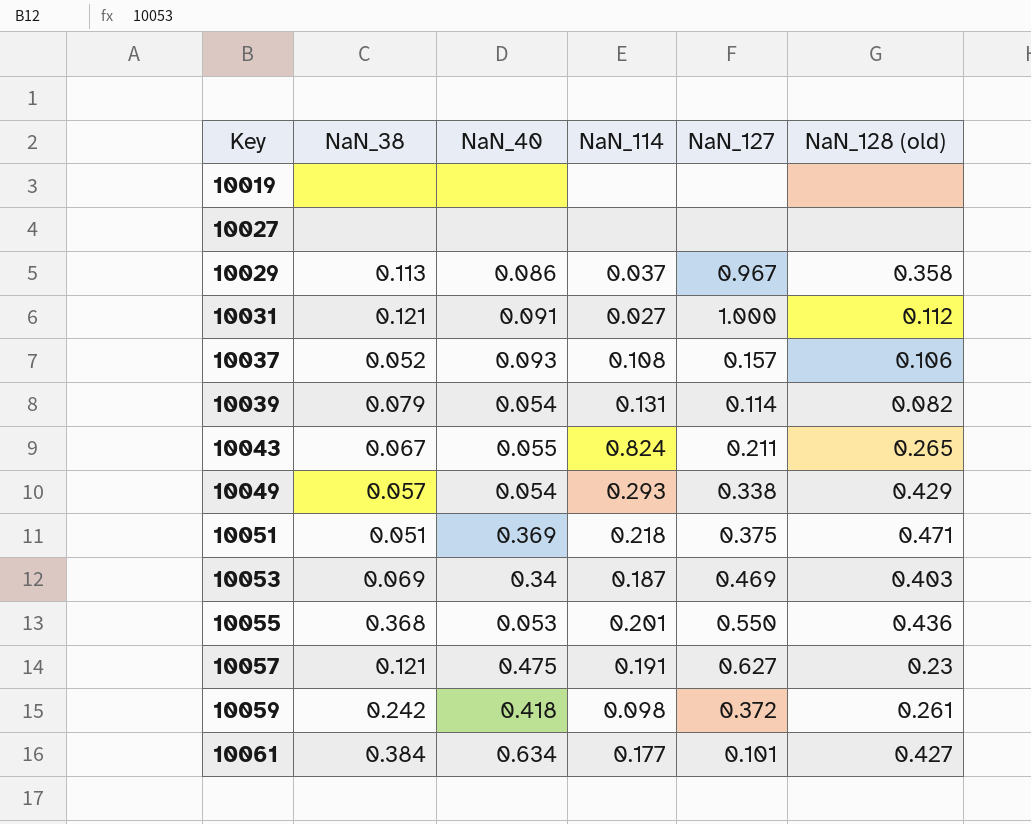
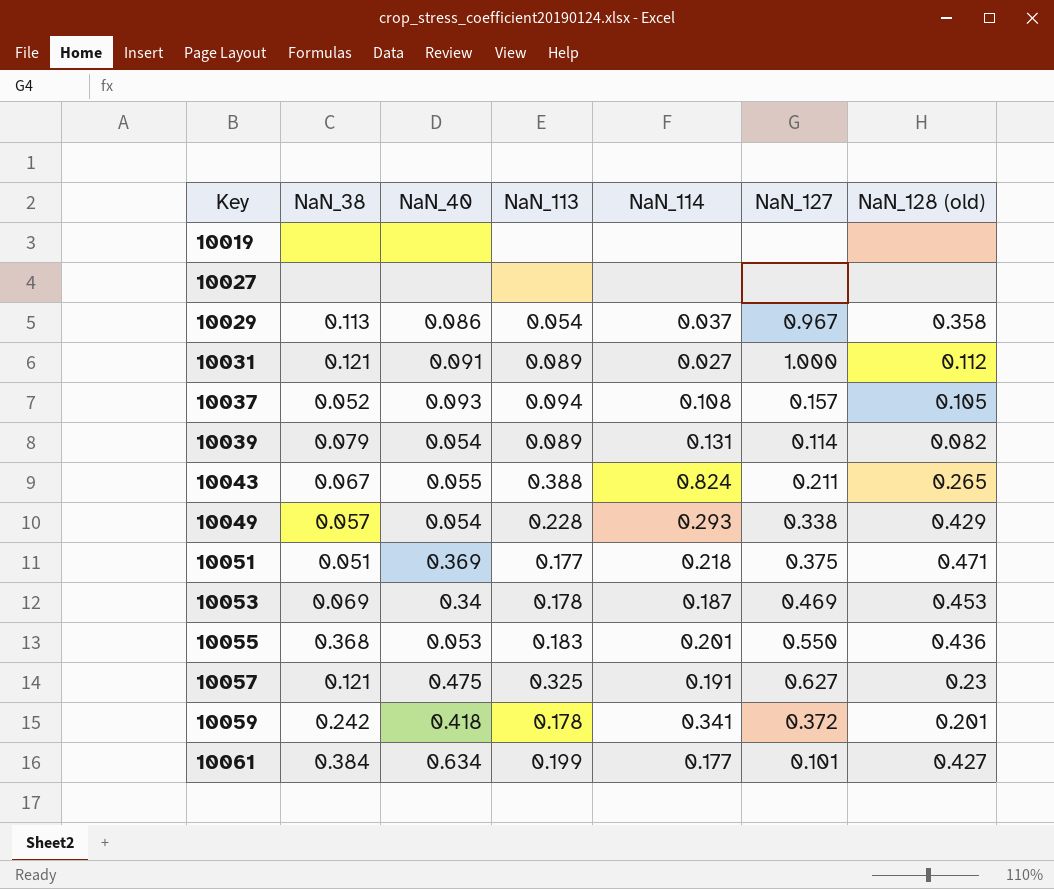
column NaN_113 | position: none -> 4
10037 | NaN_128 (old): 0.106 -> 0.105
10053 | NaN_128 (old): 0.403 -> 0.453
10059 | NaN_114: 0.098 -> 0.341
10059 | NaN_128 (old): 0.261 -> 0.201

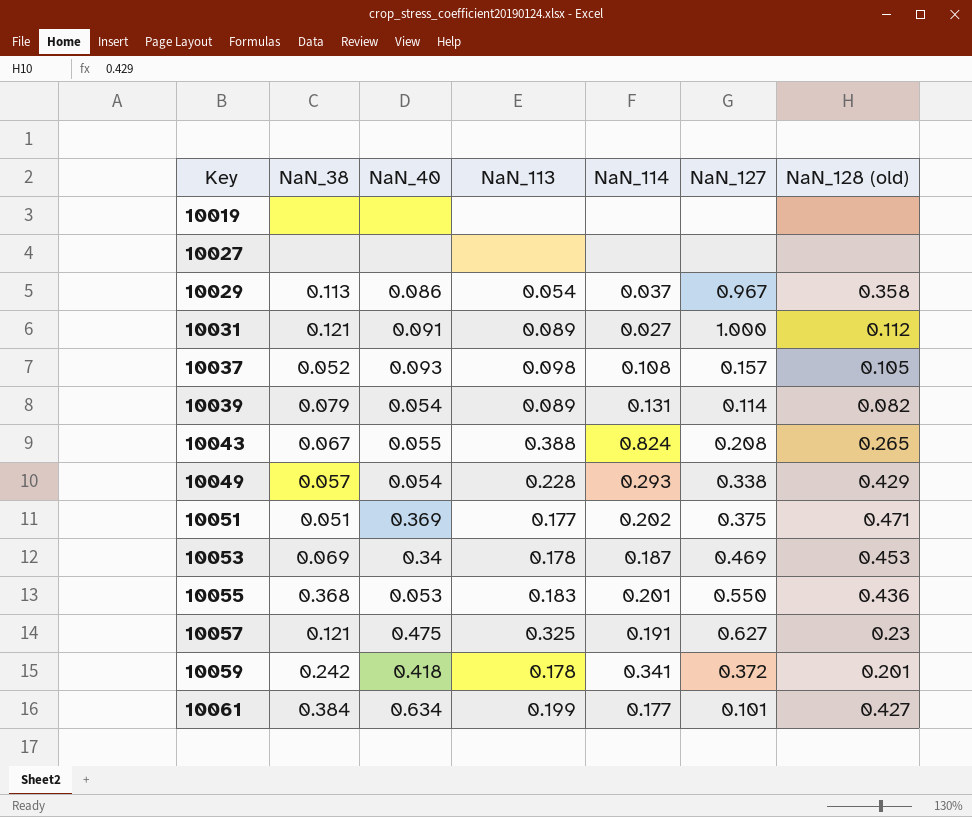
10037 | NaN_113: 0.094 -> 0.098
10043 | NaN_127: 0.211 -> 0.208
10051 | NaN_114: 0.218 -> 0.202

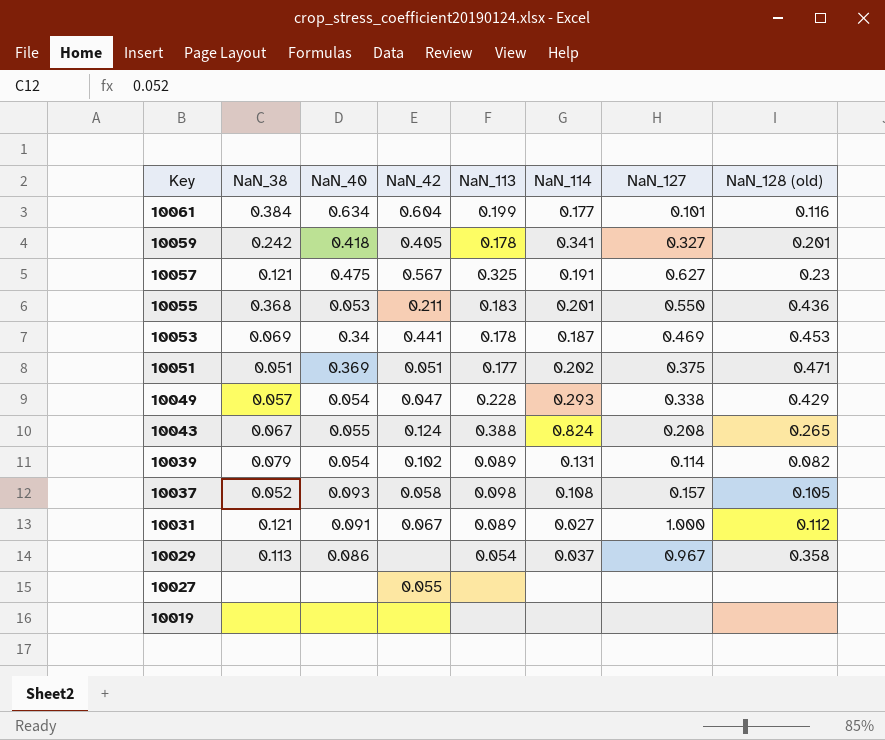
row order: Key ascending -> Key descending
column NaN_42 | position: none -> 4
10061 | NaN_128 (old): 0.427 -> 0.116
10059 | NaN_127: 0.372 -> 0.327

